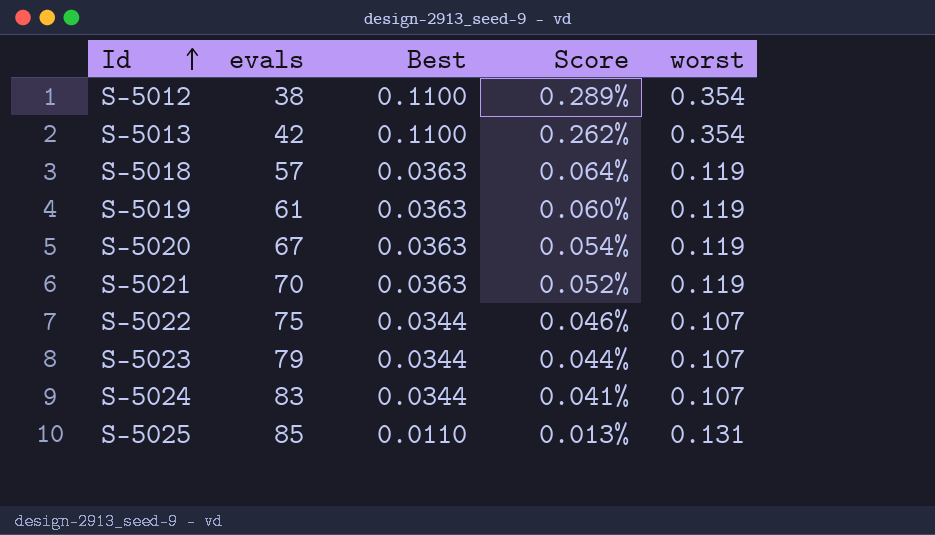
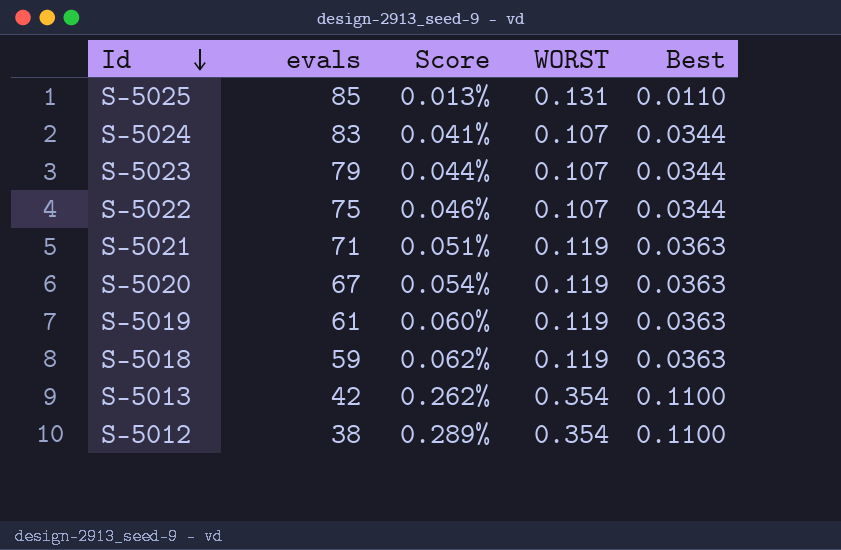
row order: Id ascending -> Id descending
column name: worst -> WORST
column Best | position: 3 -> 5
S-5021 | evals: 70 -> 71
S-5021 | Score: 0.052% -> 0.051%
S-5018 | evals: 57 -> 59
S-5018 | Score: 0.064% -> 0.062%

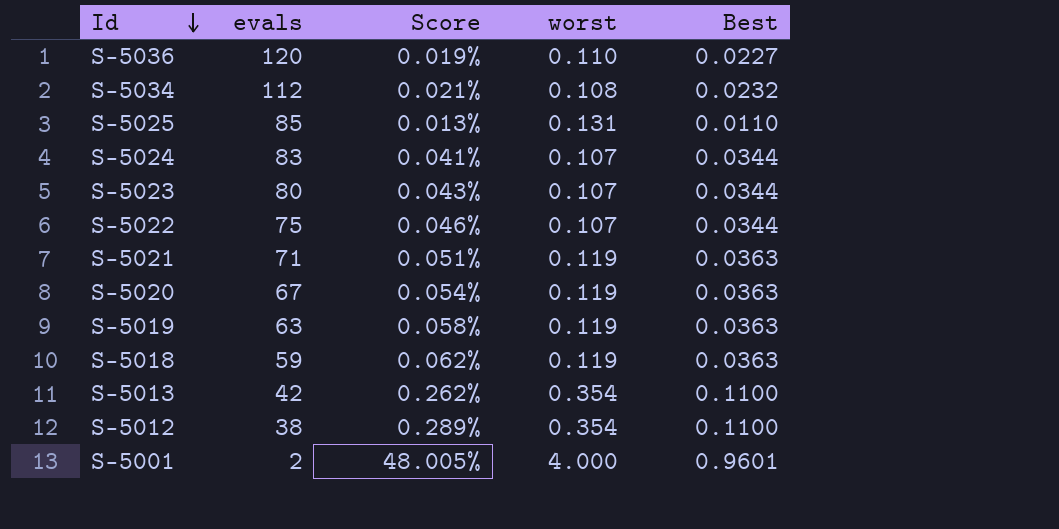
column name: WORST -> worst
row S-5036: none -> 120 | 0.019% | 0.110 | 0.0227
row S-5034: none -> 112 | 0.021% | 0.108 | 0.0232
S-5023 | evals: 79 -> 80
S-5023 | Score: 0.044% -> 0.043%
S-5019 | evals: 61 -> 63
S-5019 | Score: 0.060% -> 0.058%
row S-5001: none -> 2 | 48.005% | 4.000 | 0.9601

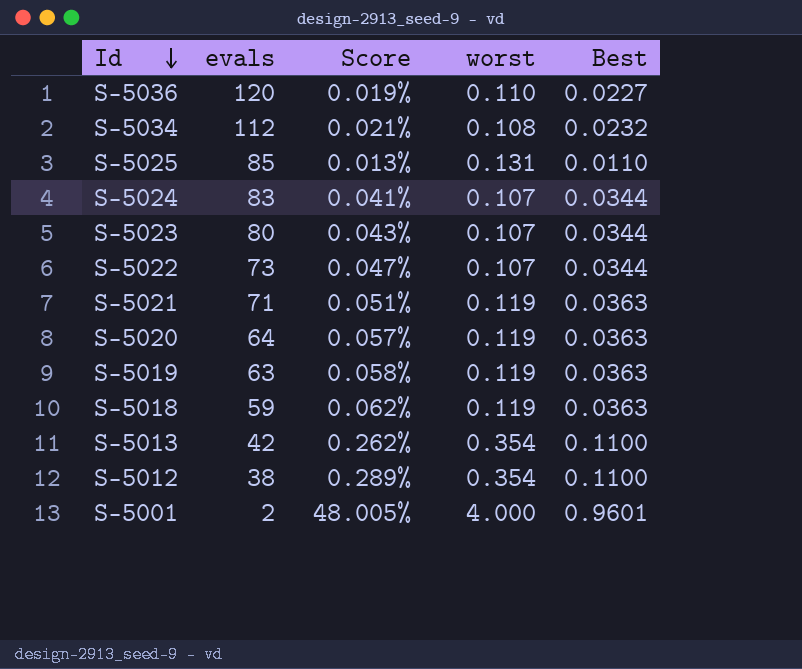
S-5022 | evals: 75 -> 73
S-5022 | Score: 0.046% -> 0.047%
S-5020 | evals: 67 -> 64
S-5020 | Score: 0.054% -> 0.057%

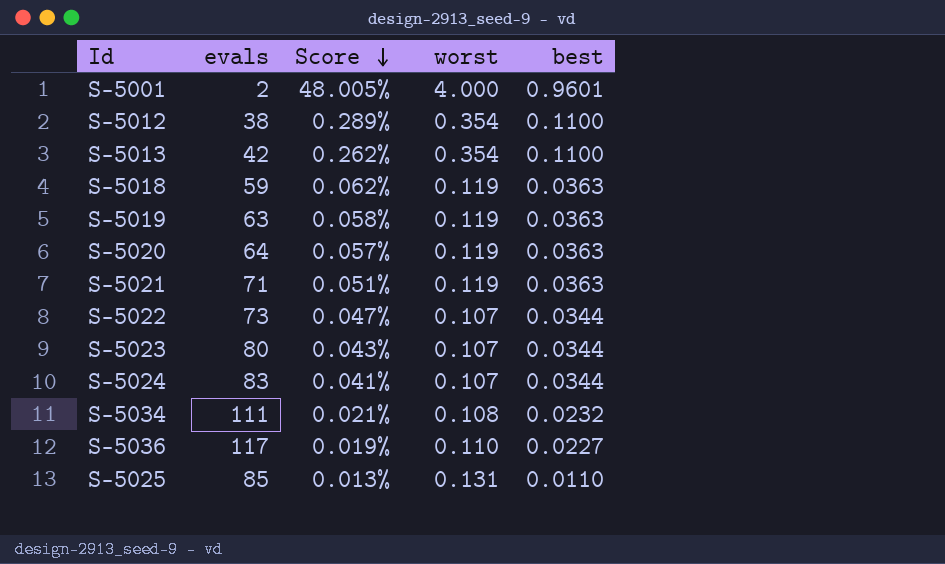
row order: Id descending -> Score descending
column name: Best -> best
S-5034 | evals: 112 -> 111
S-5036 | evals: 120 -> 117

